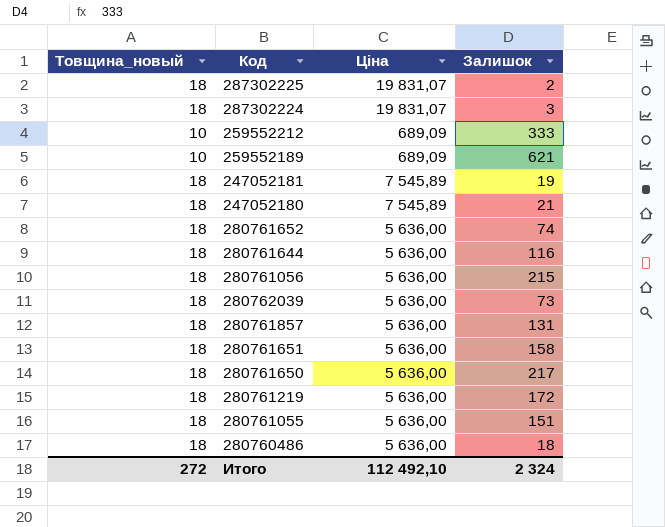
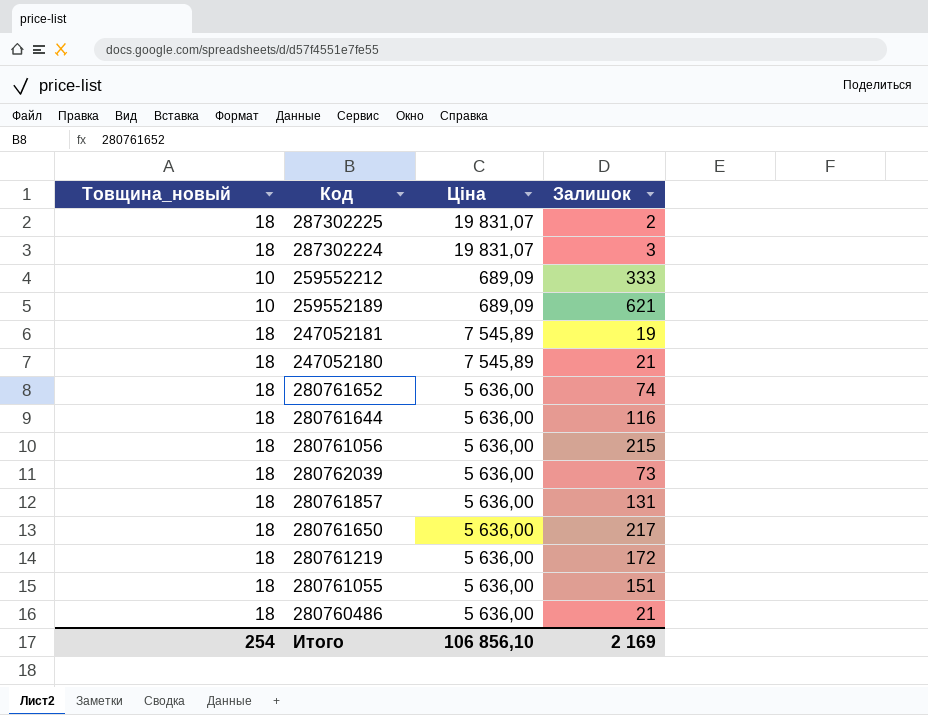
row 280761651: 18 | 5 636,00 | 158 -> none
280760486 | Залишок: 18 -> 21
Итого | Товщина_новый: 272 -> 254
Итого | Ціна: 112 492,10 -> 106 856,10
Итого | Залишок: 2 324 -> 2 169

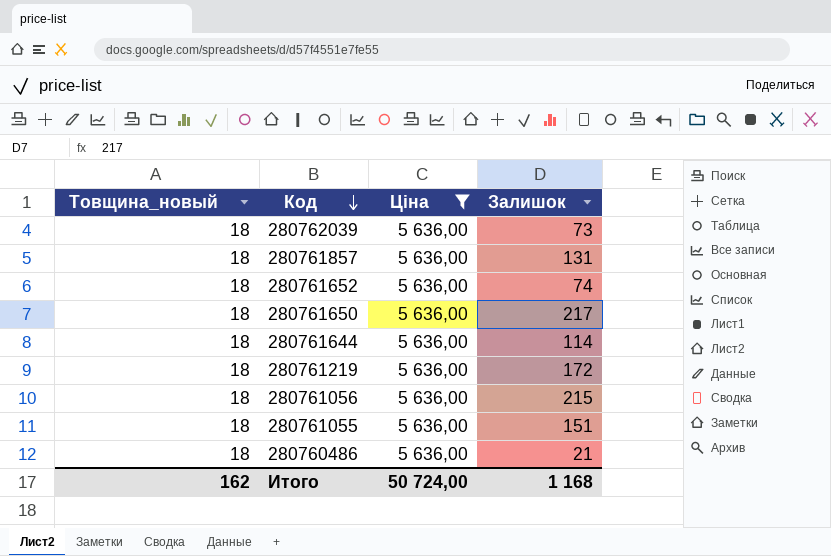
filter: none -> Ціна = 5 636,00
row order: none -> Код descending
280761644 | Залишок: 116 -> 114
Итого | Товщина_новый: 254 -> 162
Итого | Ціна: 106 856,10 -> 50 724,00
Итого | Залишок: 2 169 -> 1 168

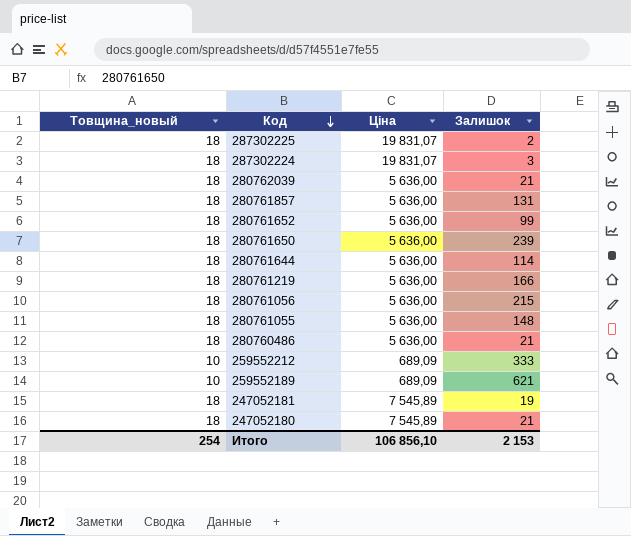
filter: Ціна = 5 636,00 -> none
280762039 | Залишок: 73 -> 21
280761652 | Залишок: 74 -> 99
280761650 | Залишок: 217 -> 239
280761219 | Залишок: 172 -> 166
280761055 | Залишок: 151 -> 148
Итого | Товщина_новый: 162 -> 254
Итого | Ціна: 50 724,00 -> 106 856,10
Итого | Залишок: 1 168 -> 2 153

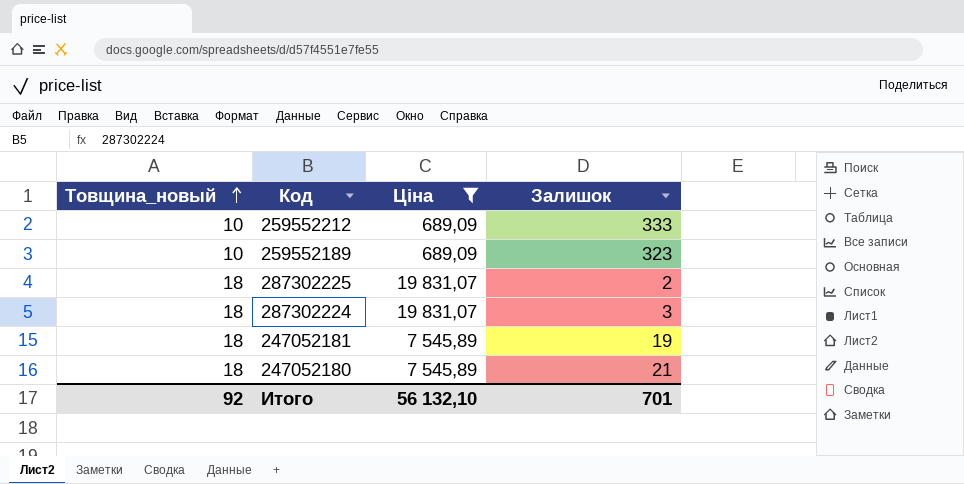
filter: none -> Ціна != 5 636,00
row order: Код descending -> Товщина_новый ascending
259552189 | Залишок: 621 -> 323
Итого | Товщина_новый: 254 -> 92
Итого | Ціна: 106 856,10 -> 56 132,10
Итого | Залишок: 2 153 -> 701

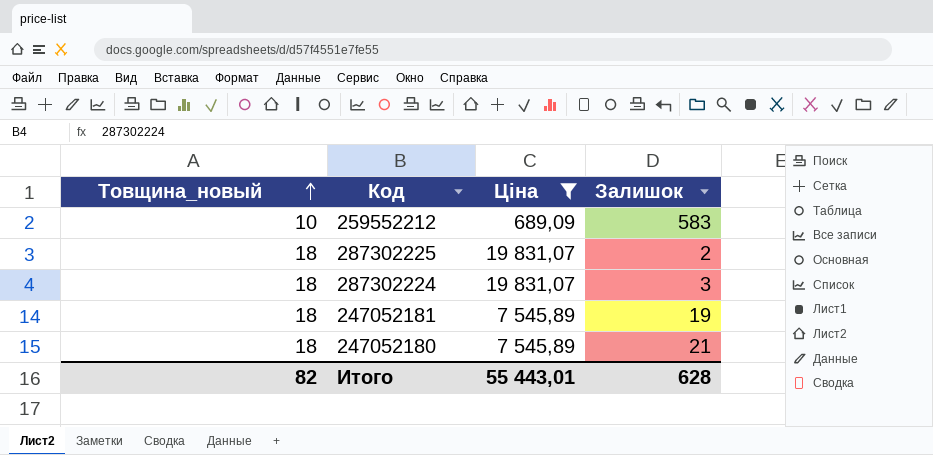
row 259552189: 10 | 689,09 | 323 -> none
259552212 | Залишок: 333 -> 583
Итого | Товщина_новый: 92 -> 82
Итого | Ціна: 56 132,10 -> 55 443,01
Итого | Залишок: 701 -> 628

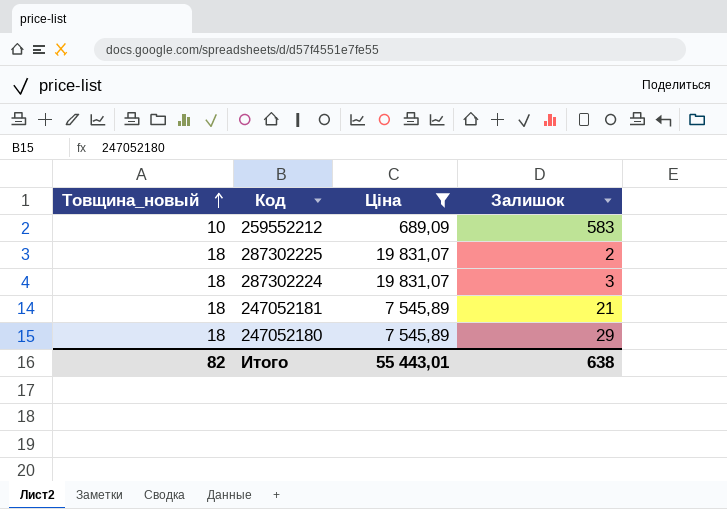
247052181 | Залишок: 19 -> 21
247052180 | Залишок: 21 -> 29
Итого | Залишок: 628 -> 638

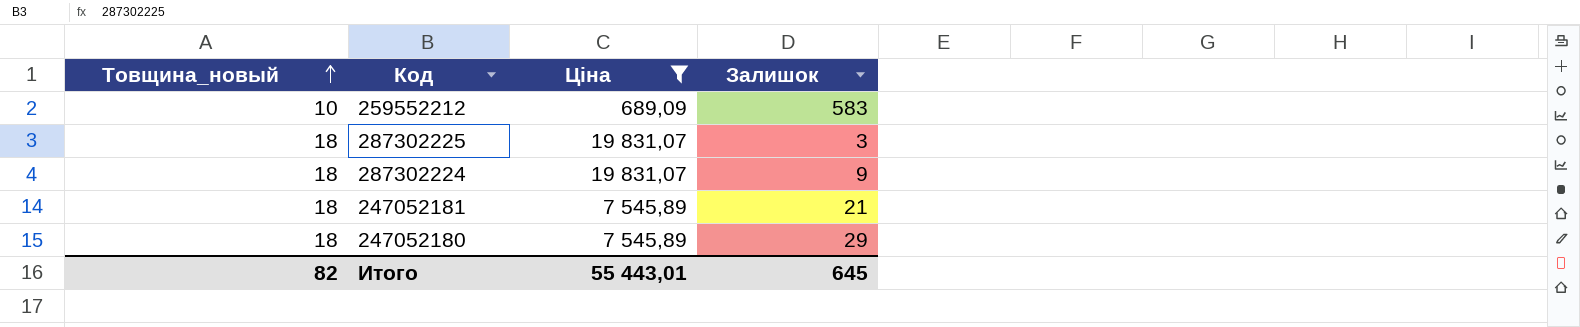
287302225 | Залишок: 2 -> 3
287302224 | Залишок: 3 -> 9
Итого | Залишок: 638 -> 645

